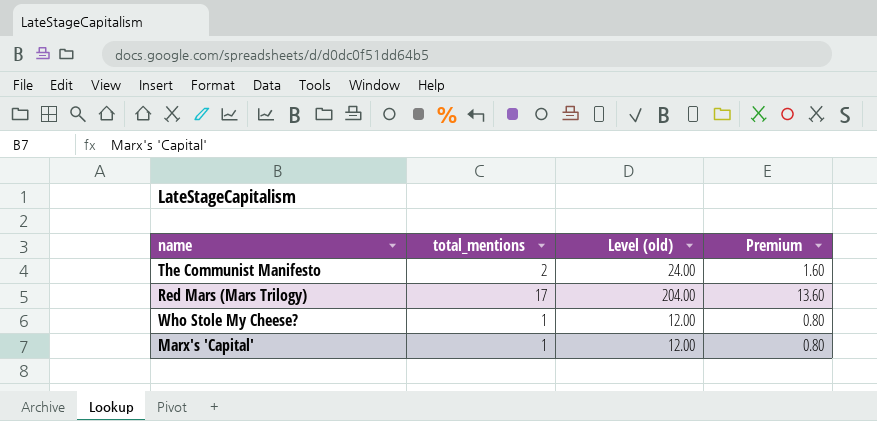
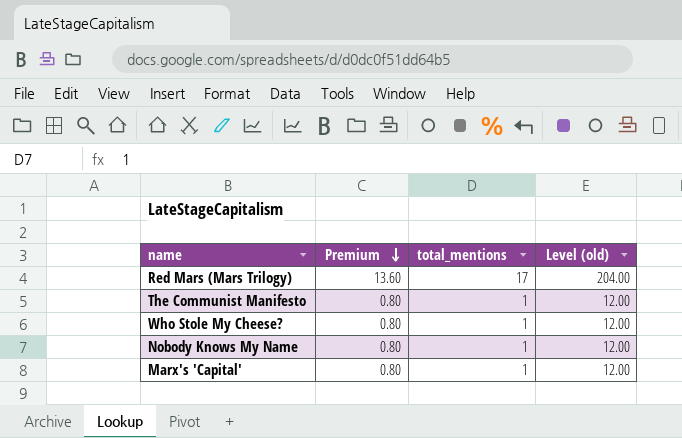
row order: none -> Premium descending
column Premium | position: 4 -> 2
The Communist Manifesto | Premium: 1.60 -> 0.80
The Communist Manifesto | total_mentions: 2 -> 1
The Communist Manifesto | Level (old): 24.00 -> 12.00
row Nobody Knows My Name: none -> 0.80 | 1 | 12.00

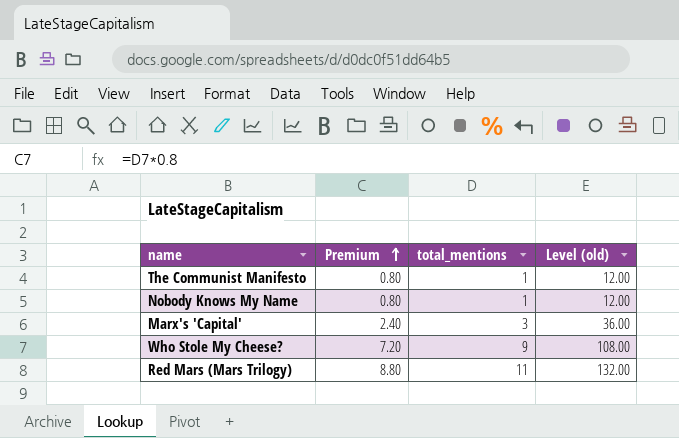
row order: Premium descending -> Premium ascending
Marx's 'Capital' | Premium: 0.80 -> 2.40
Marx's 'Capital' | total_mentions: 1 -> 3
Marx's 'Capital' | Level (old): 12.00 -> 36.00
Who Stole My Cheese? | Premium: 0.80 -> 7.20
Who Stole My Cheese? | total_mentions: 1 -> 9
Who Stole My Cheese? | Level (old): 12.00 -> 108.00
Red Mars (Mars Trilogy) | Premium: 13.60 -> 8.80
Red Mars (Mars Trilogy) | total_mentions: 17 -> 11
Red Mars (Mars Trilogy) | Level (old): 204.00 -> 132.00

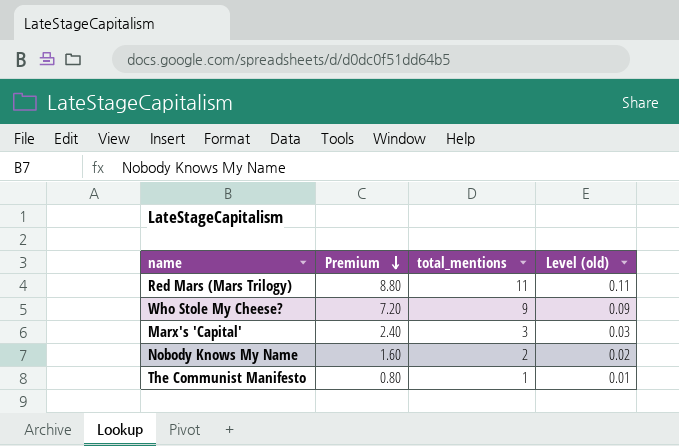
row order: Premium ascending -> Premium descending
column Level (old) | formula: [total_mentions] * 12 -> [total_mentions] * 0.01
Nobody Knows My Name | Premium: 0.80 -> 1.60
Nobody Knows My Name | total_mentions: 1 -> 2

